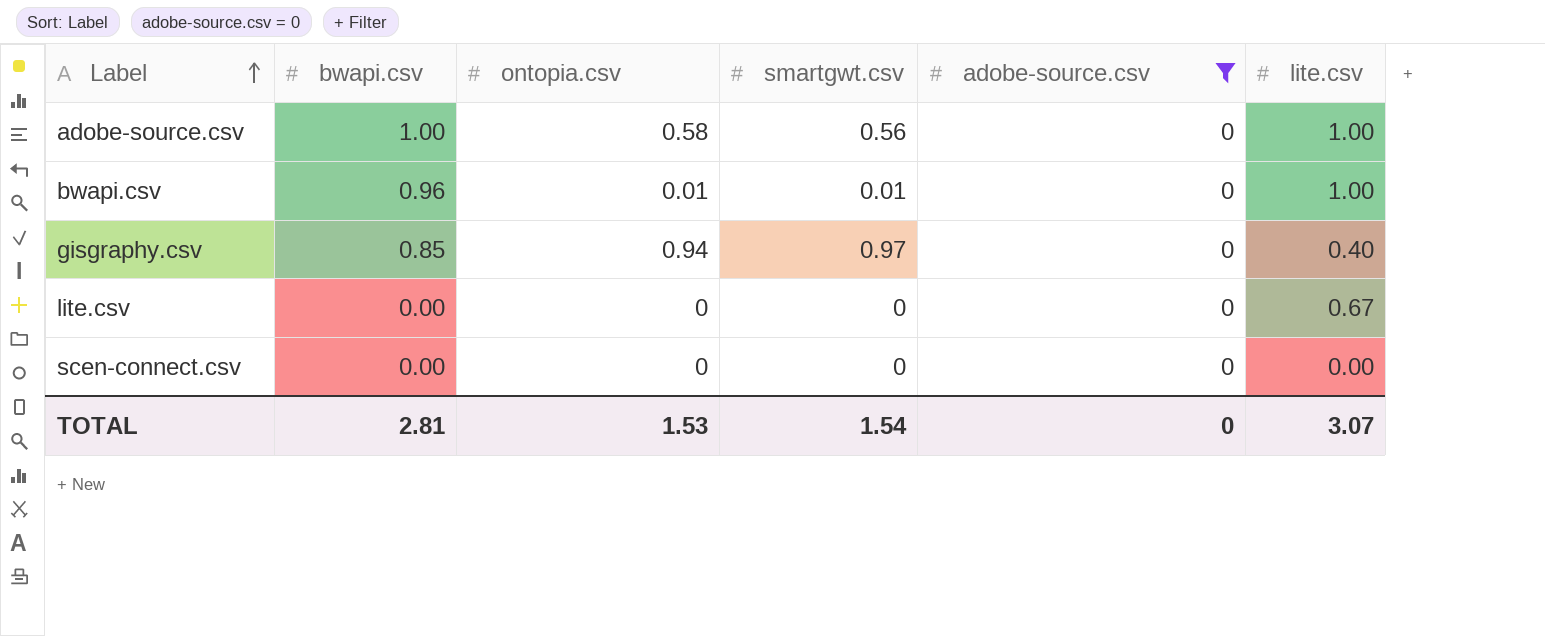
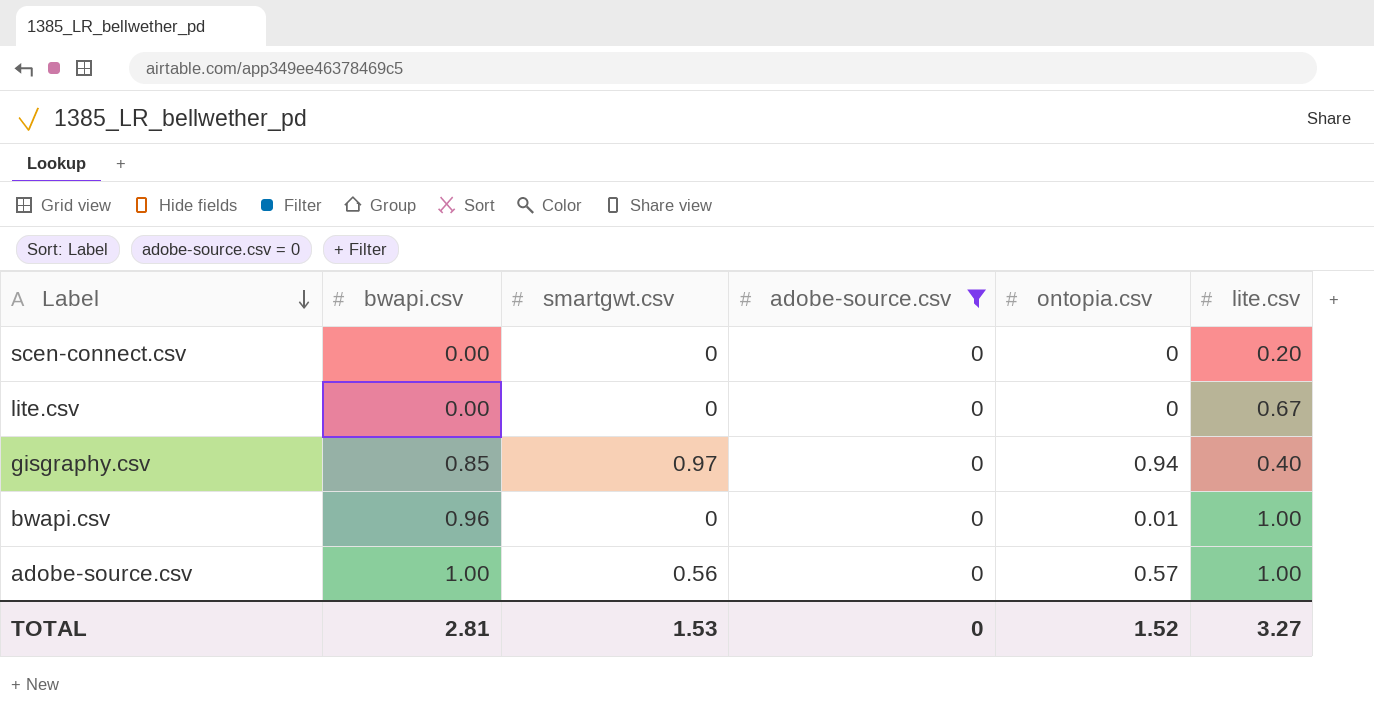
row order: Label ascending -> Label descending
column ontopia.csv | position: 3 -> 5
scen-connect.csv | lite.csv: 0.00 -> 0.20
bwapi.csv | smartgwt.csv: 0.01 -> 0
adobe-source.csv | ontopia.csv: 0.58 -> 0.57
TOTAL | smartgwt.csv: 1.54 -> 1.53
TOTAL | ontopia.csv: 1.53 -> 1.52
TOTAL | lite.csv: 3.07 -> 3.27

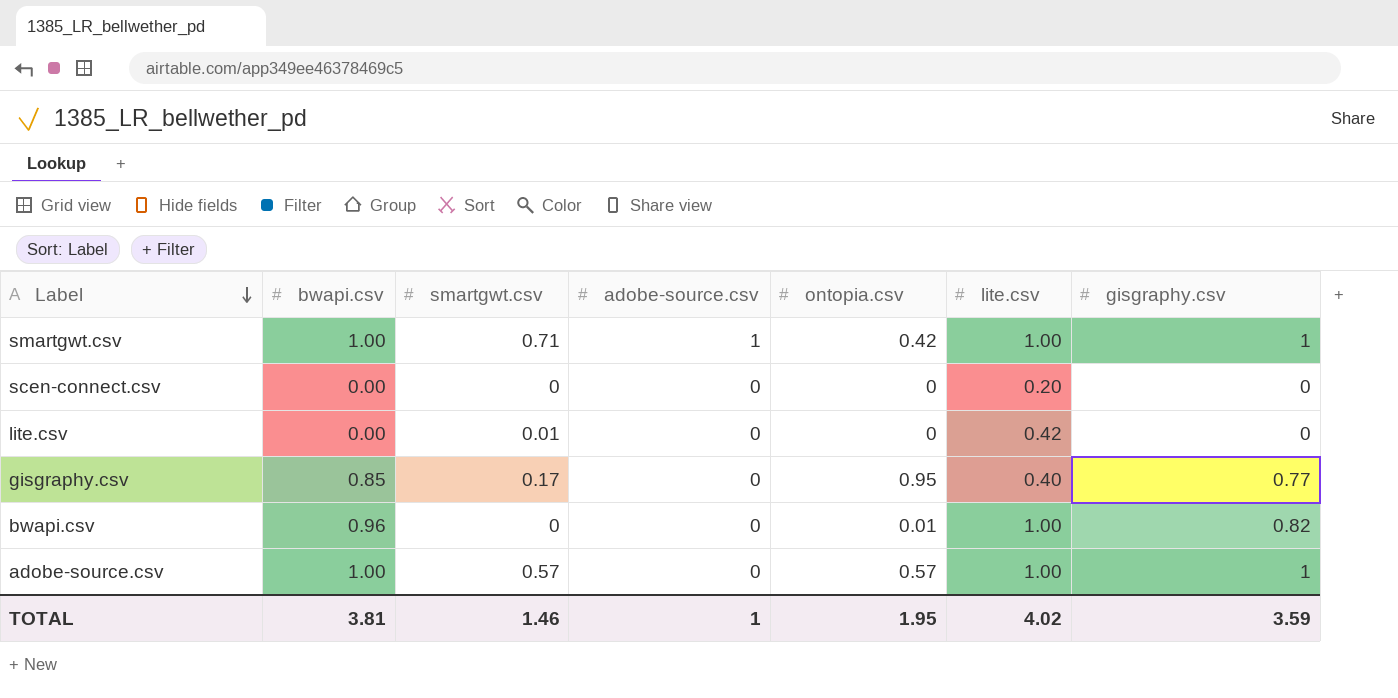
filter: adobe-source.csv = 0 -> none
column gisgraphy.csv | position: none -> 7
lite.csv | smartgwt.csv: 0 -> 0.01
lite.csv | lite.csv: 0.67 -> 0.42
gisgraphy.csv | smartgwt.csv: 0.97 -> 0.17
gisgraphy.csv | ontopia.csv: 0.94 -> 0.95
adobe-source.csv | smartgwt.csv: 0.56 -> 0.57
TOTAL | bwapi.csv: 2.81 -> 3.81
TOTAL | smartgwt.csv: 1.53 -> 1.46
TOTAL | adobe-source.csv: 0 -> 1
TOTAL | ontopia.csv: 1.52 -> 1.95
TOTAL | lite.csv: 3.27 -> 4.02

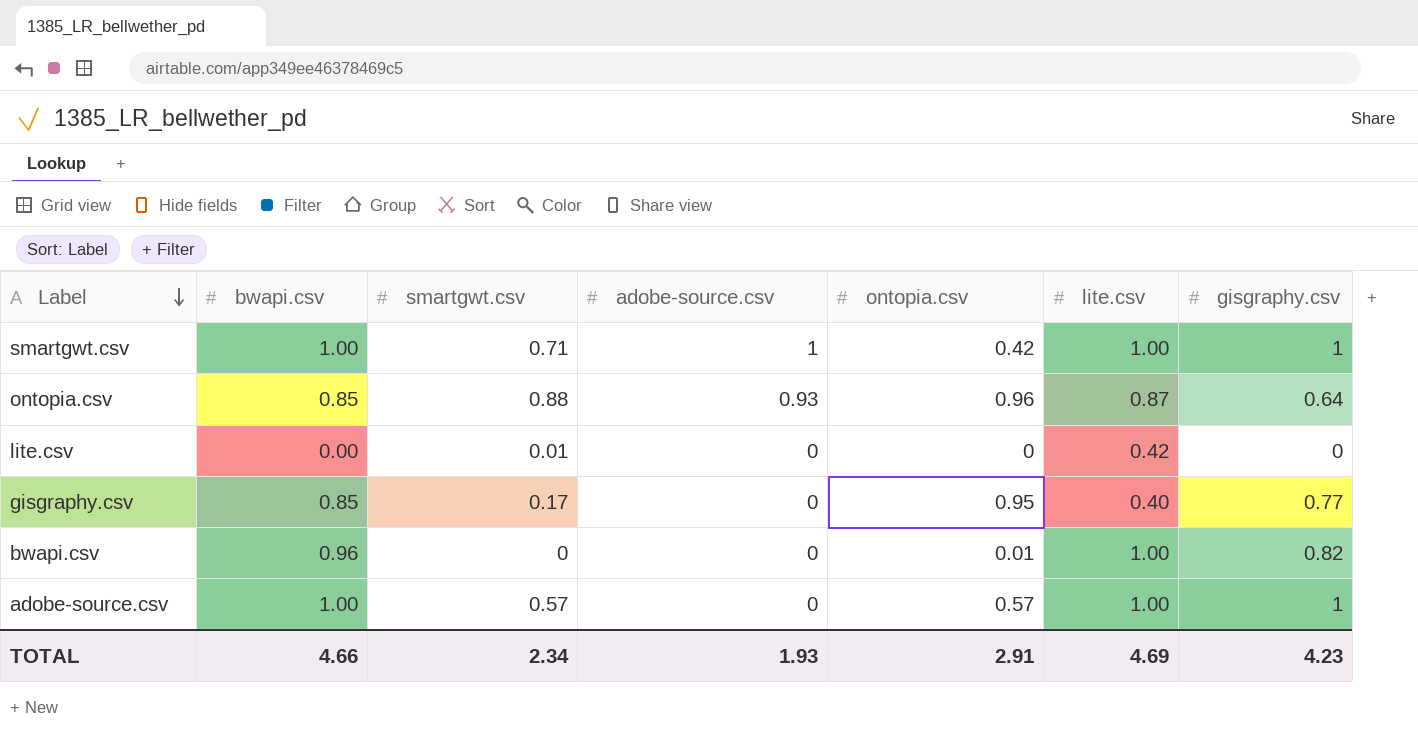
row scen-connect.csv: 0.00 | 0 | 0 | 0 | 0.20 | 0 -> none
row ontopia.csv: none -> 0.85 | 0.88 | 0.93 | 0.96 | 0.87 | 0.64
TOTAL | bwapi.csv: 3.81 -> 4.66
TOTAL | smartgwt.csv: 1.46 -> 2.34
TOTAL | adobe-source.csv: 1 -> 1.93
TOTAL | ontopia.csv: 1.95 -> 2.91
TOTAL | lite.csv: 4.02 -> 4.69
TOTAL | gisgraphy.csv: 3.59 -> 4.23

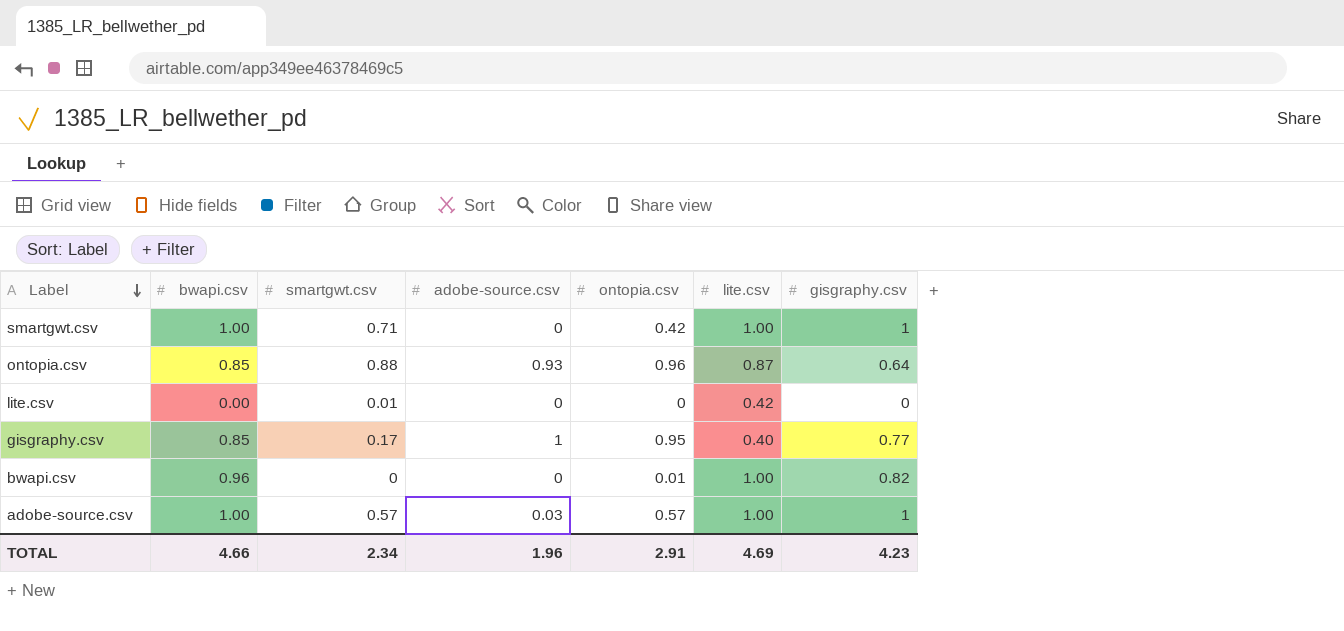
smartgwt.csv | adobe-source.csv: 1 -> 0
gisgraphy.csv | adobe-source.csv: 0 -> 1
adobe-source.csv | adobe-source.csv: 0 -> 0.03
TOTAL | adobe-source.csv: 1.93 -> 1.96

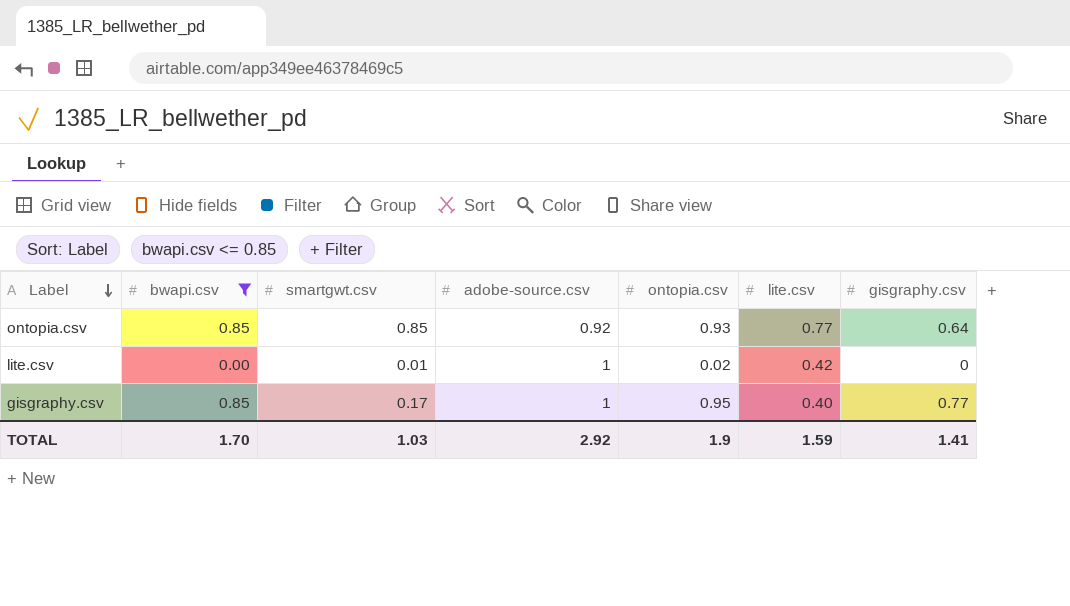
filter: none -> bwapi.csv <= 0.85
ontopia.csv | smartgwt.csv: 0.88 -> 0.85
ontopia.csv | adobe-source.csv: 0.93 -> 0.92
ontopia.csv | ontopia.csv: 0.96 -> 0.93
ontopia.csv | lite.csv: 0.87 -> 0.77
lite.csv | adobe-source.csv: 0 -> 1
lite.csv | ontopia.csv: 0 -> 0.02
TOTAL | bwapi.csv: 4.66 -> 1.70
TOTAL | smartgwt.csv: 2.34 -> 1.03
TOTAL | adobe-source.csv: 1.96 -> 2.92
TOTAL | ontopia.csv: 2.91 -> 1.9
TOTAL | lite.csv: 4.69 -> 1.59
TOTAL | gisgraphy.csv: 4.23 -> 1.41

